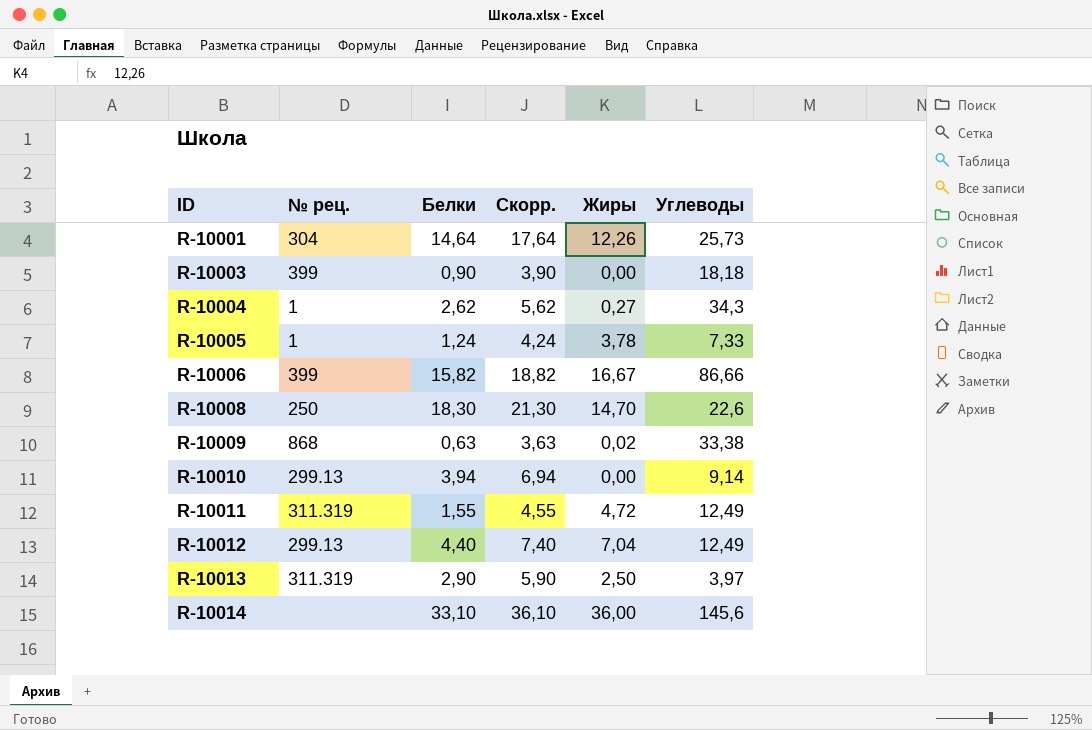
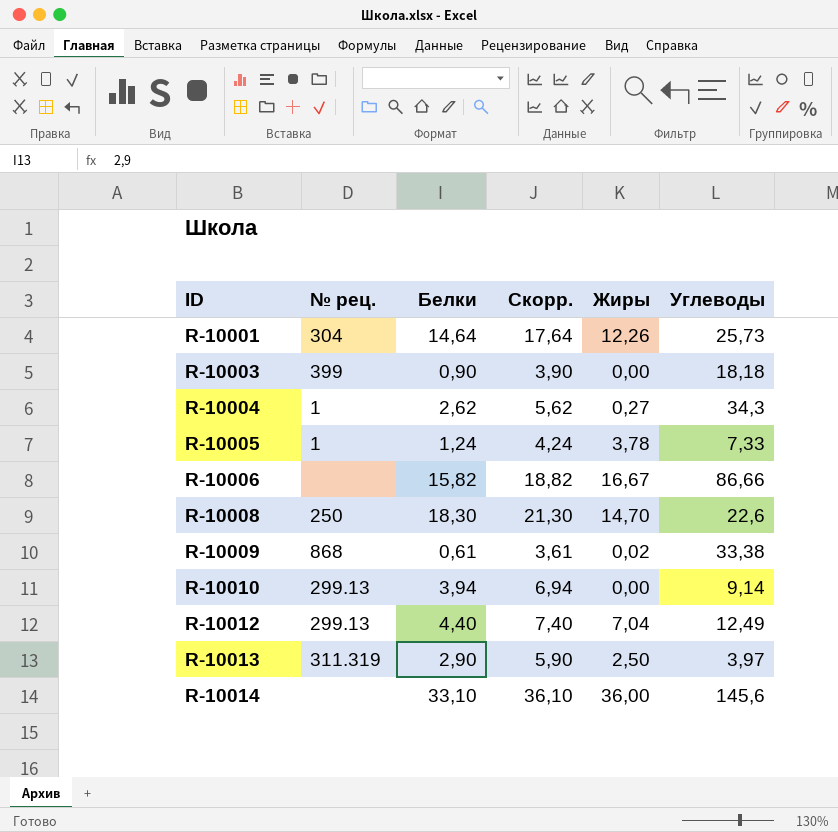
row R-10011: 311.319 | 1,55 | 4,55 | 4,72 | 12,49 -> none
R-10006 | № рец.: 399 -> none
R-10009 | Белки: 0,63 -> 0,61
R-10009 | Скорр.: 3,63 -> 3,61

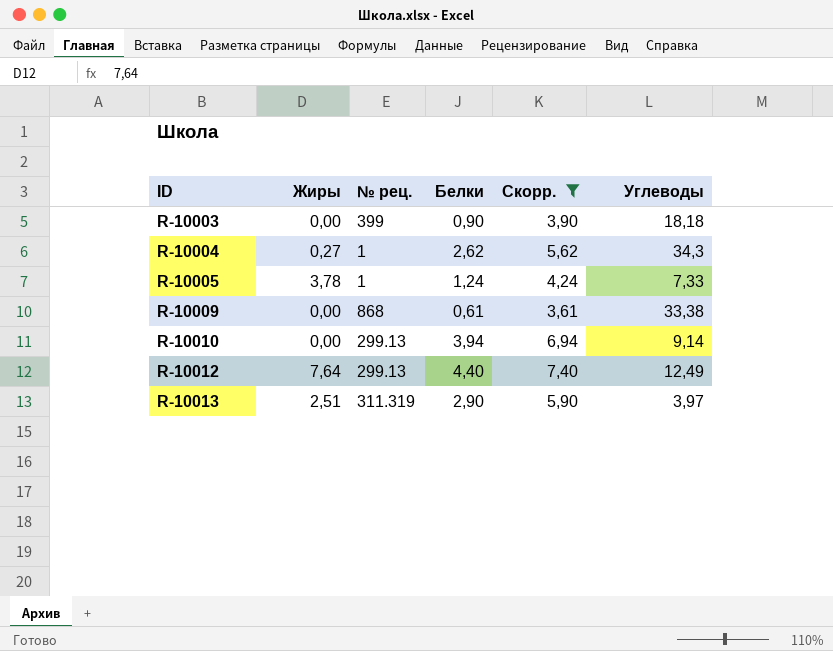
filter: none -> Скорр. <= 7,40
column Жиры | position: 5 -> 2
R-10009 | Жиры: 0,02 -> 0,00
R-10012 | Жиры: 7,04 -> 7,64
R-10013 | Жиры: 2,50 -> 2,51

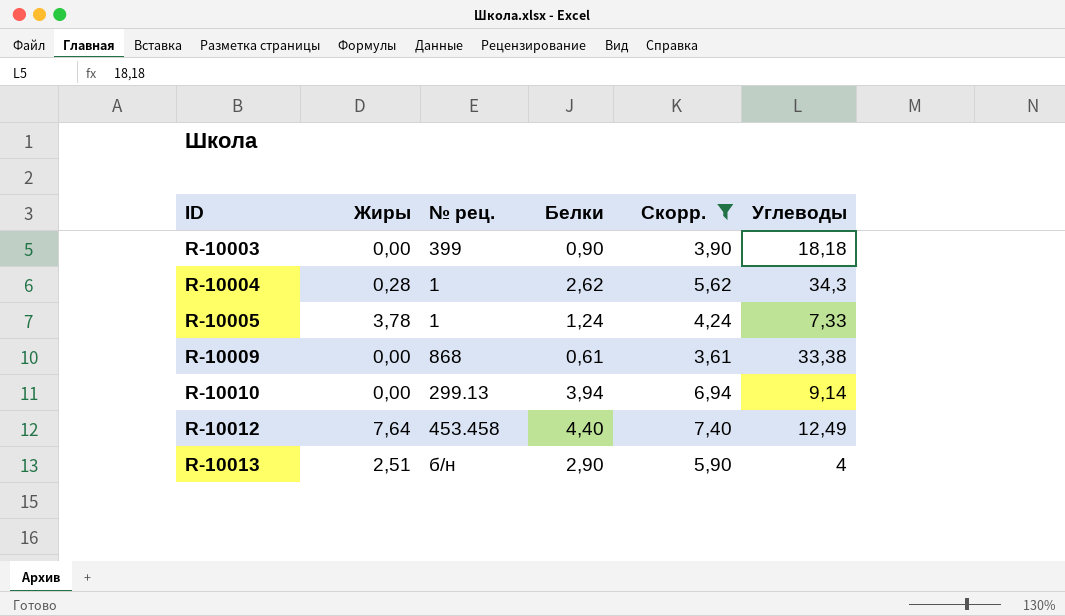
R-10004 | Жиры: 0,27 -> 0,28
R-10012 | № рец.: 299.13 -> 453.458
R-10013 | № рец.: 311.319 -> б/н
R-10013 | Углеводы: 3,97 -> 4

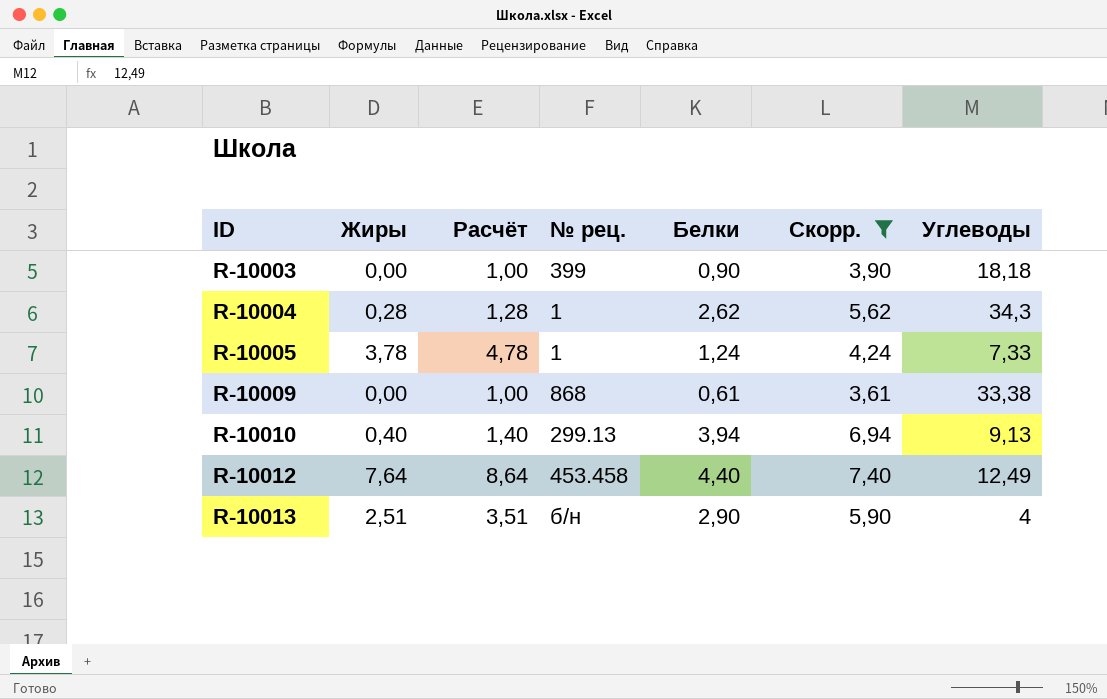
column Расчёт | formula: none -> [Жиры] + 1
R-10010 | Жиры: 0,00 -> 0,40
R-10010 | Углеводы: 9,14 -> 9,13

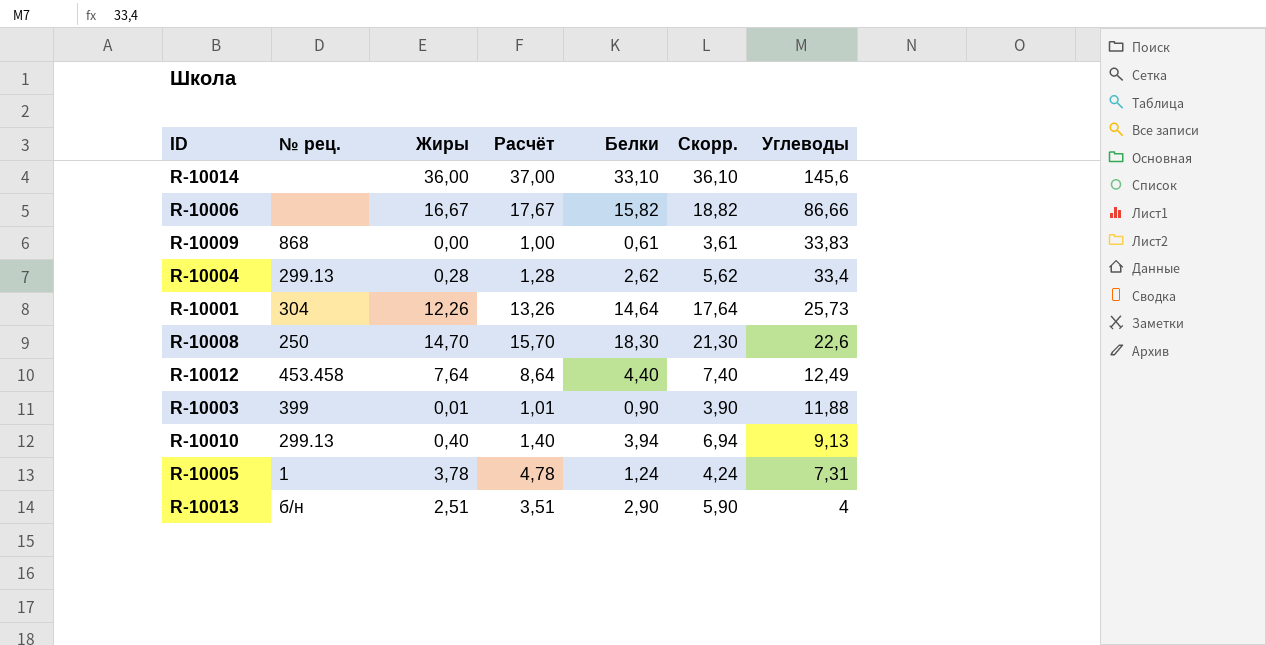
filter: Скорр. <= 7,40 -> none
row order: ID ascending -> Углеводы descending
column № рец. | position: 4 -> 2
R-10009 | Углеводы: 33,38 -> 33,83
R-10004 | № рец.: 1 -> 299.13
R-10004 | Углеводы: 34,3 -> 33,4
R-10003 | Жиры: 0,00 -> 0,01
R-10003 | Расчёт: 1,00 -> 1,01
R-10003 | Углеводы: 18,18 -> 11,88
R-10005 | Углеводы: 7,33 -> 7,31

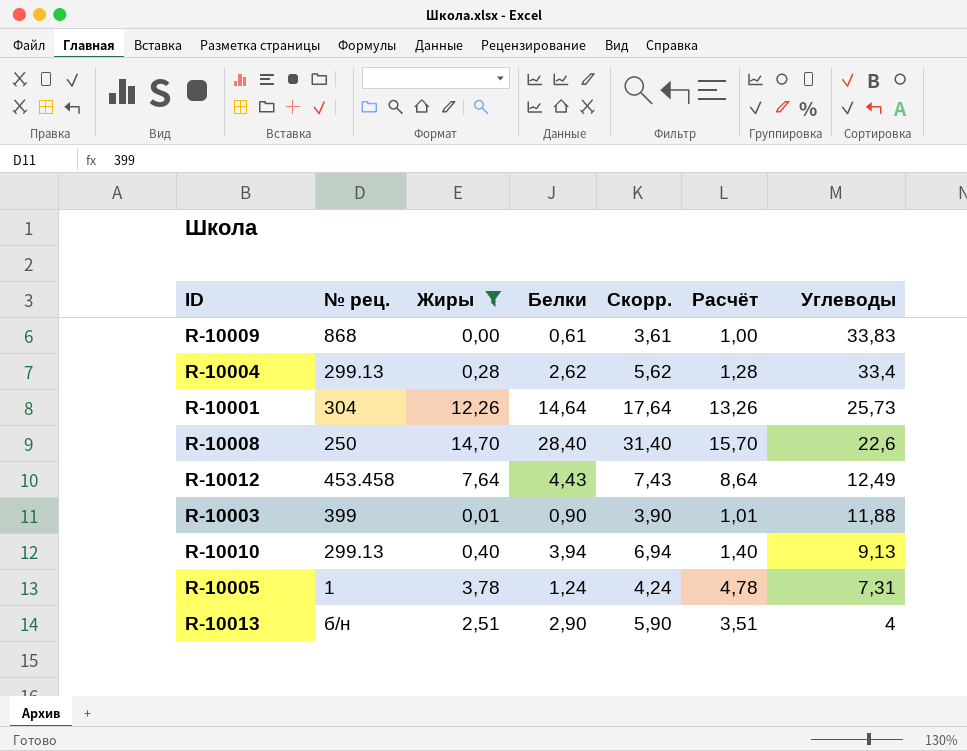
filter: none -> Жиры <= 14,70
column Расчёт | position: 4 -> 6
R-10008 | Белки: 18,30 -> 28,40
R-10008 | Скорр.: 21,30 -> 31,40
R-10012 | Белки: 4,40 -> 4,43
R-10012 | Скорр.: 7,40 -> 7,43

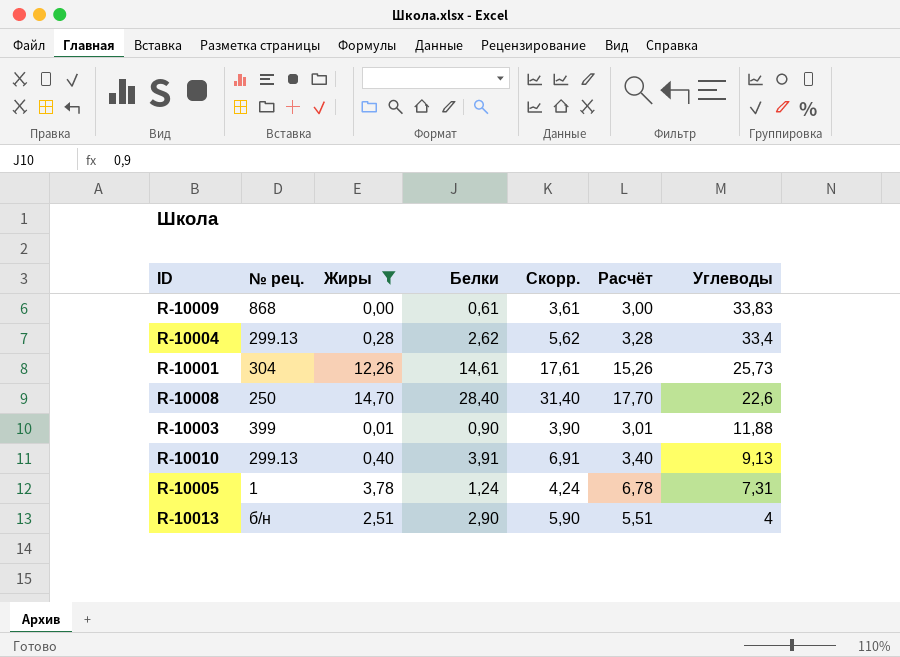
column Расчёт | formula: [Жиры] + 1 -> [Жиры] + 3
row R-10012: 453.458 | 7,64 | 4,43 | 7,43 | 8,64 | 12,49 -> none
R-10001 | Белки: 14,64 -> 14,61
R-10001 | Скорр.: 17,64 -> 17,61
R-10010 | Белки: 3,94 -> 3,91
R-10010 | Скорр.: 6,94 -> 6,91

